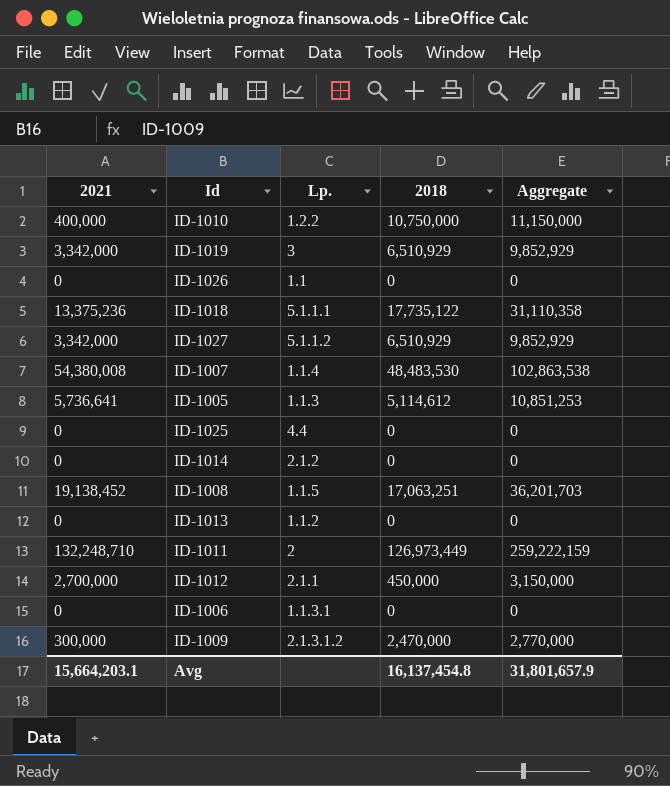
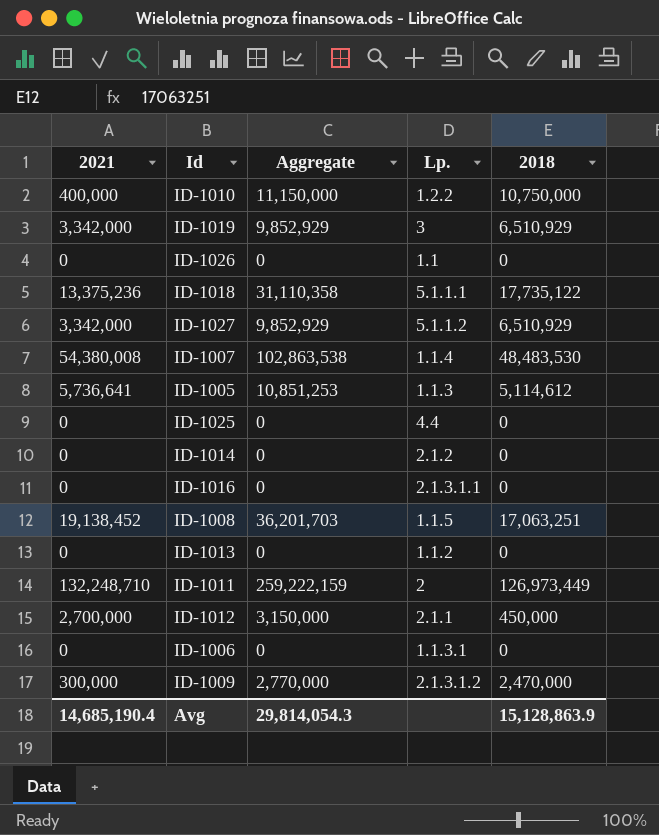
column Aggregate | position: 5 -> 3
row ID-1016: none -> 0 | 0 | 2.1.3.1.1 | 0
Avg | 2021: 15,664,203.1 -> 14,685,190.4
Avg | Aggregate: 31,801,657.9 -> 29,814,054.3
Avg | 2018: 16,137,454.8 -> 15,128,863.9

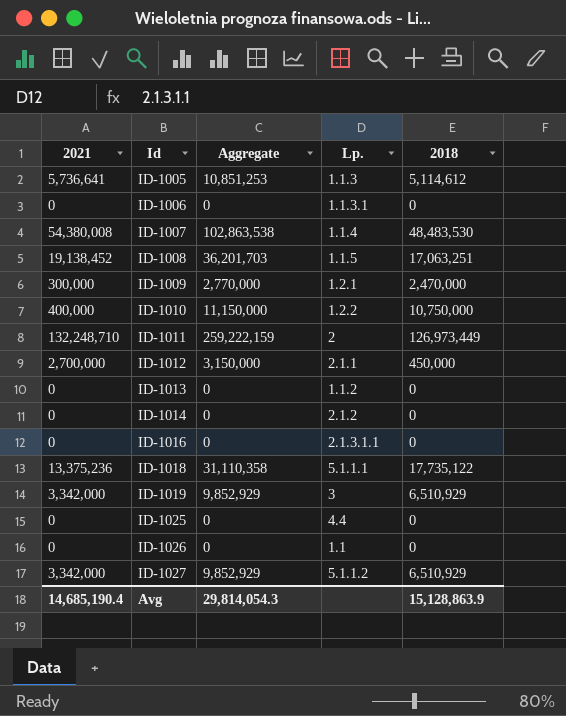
row order: none -> Id ascending
ID-1009 | Lp.: 2.1.3.1.2 -> 1.2.1

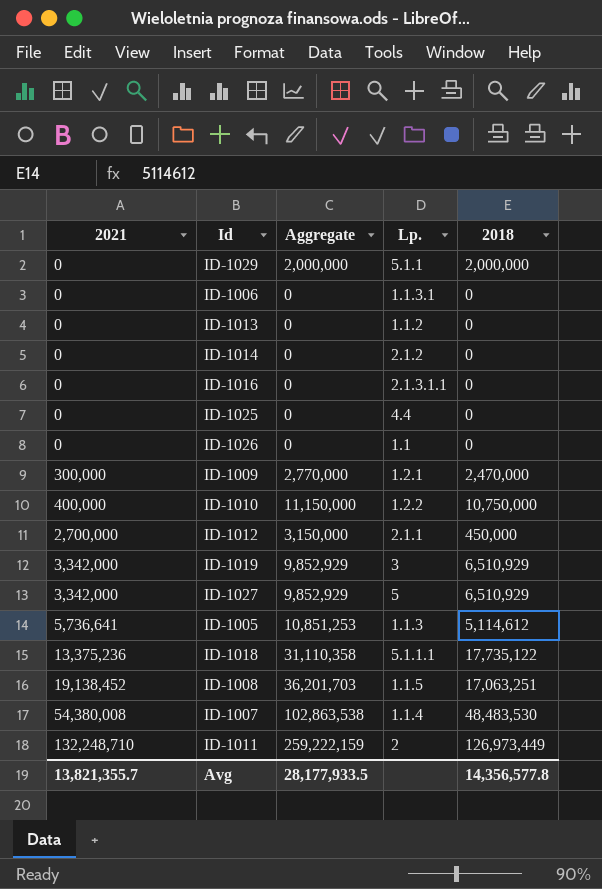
row order: Id ascending -> 2021 ascending
row ID-1029: none -> 0 | 2,000,000 | 5.1.1 | 2,000,000
ID-1027 | Lp.: 5.1.1.2 -> 5
Avg | 2021: 14,685,190.4 -> 13,821,355.7
Avg | Aggregate: 29,814,054.3 -> 28,177,933.5
Avg | 2018: 15,128,863.9 -> 14,356,577.8

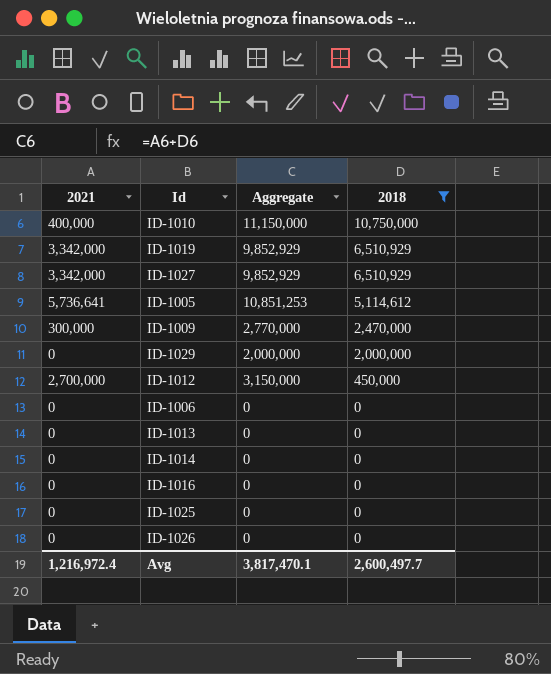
filter: none -> 2018 <= 10,750,000
row order: 2021 ascending -> 2018 descending
column Lp. | position: 4 -> none
Avg | 2021: 13,821,355.7 -> 1,216,972.4
Avg | Aggregate: 28,177,933.5 -> 3,817,470.1
Avg | 2018: 14,356,577.8 -> 2,600,497.7

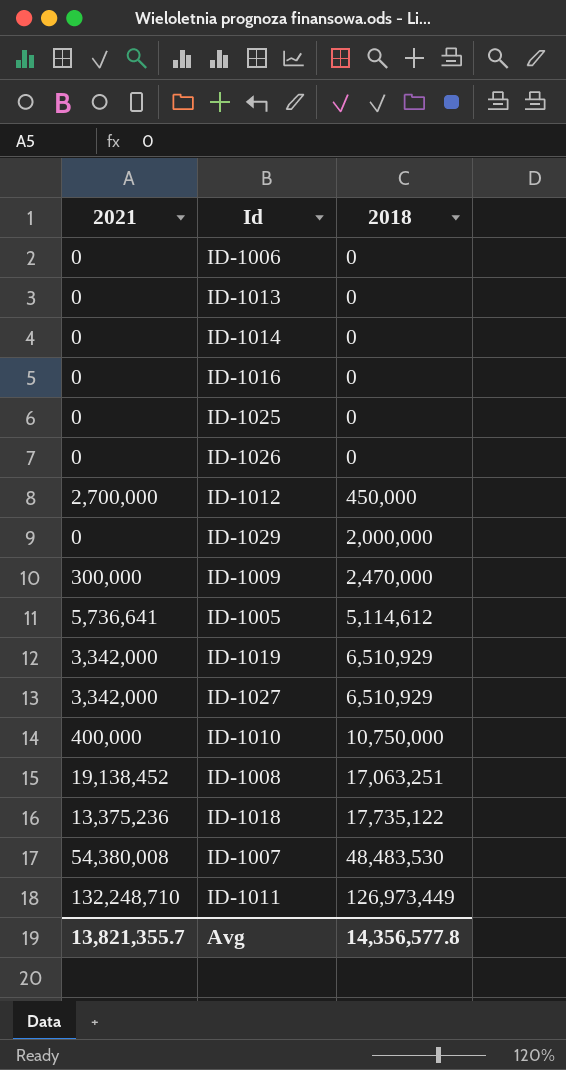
filter: 2018 <= 10,750,000 -> none
row order: 2018 descending -> 2018 ascending
column Aggregate | formula: [2021] + [2018] -> none
Avg | 2021: 1,216,972.4 -> 13,821,355.7
Avg | 2018: 2,600,497.7 -> 14,356,577.8

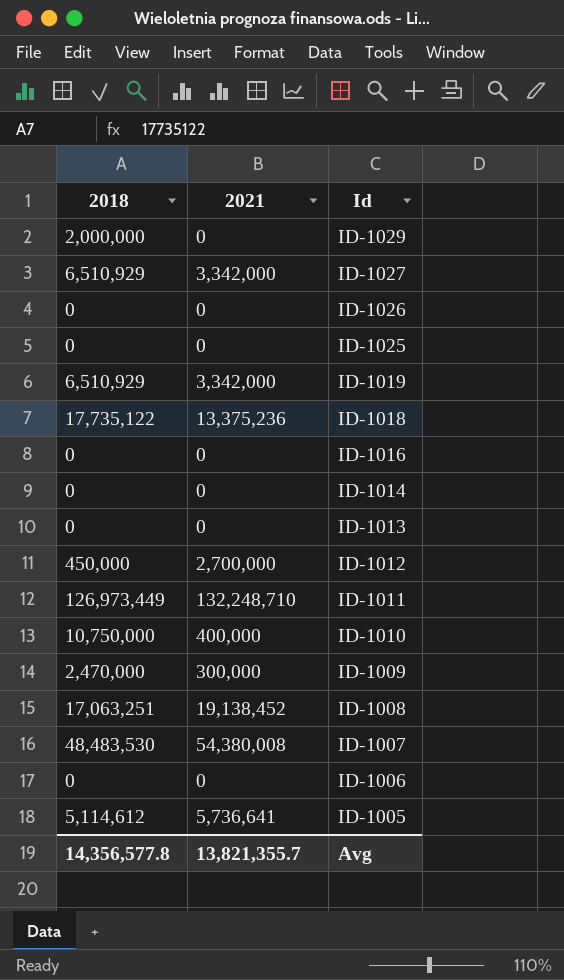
row order: 2018 ascending -> Id descending
column 2018 | position: 3 -> 1

